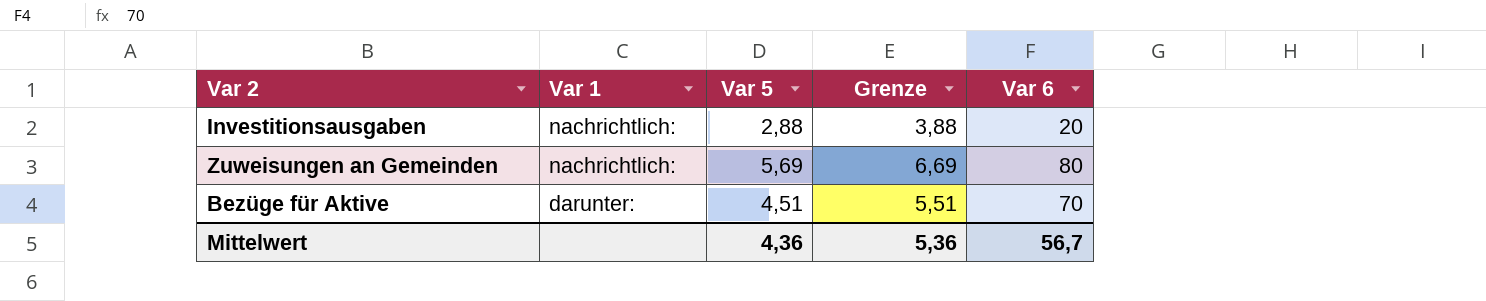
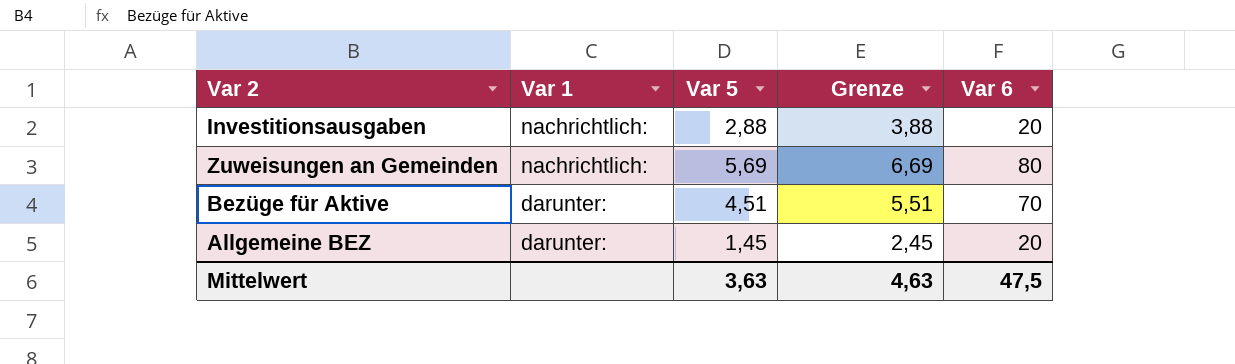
row Allgemeine BEZ: none -> darunter: | 1,45 | 2,45 | 20
Mittelwert | Var 5: 4,36 -> 3,63
Mittelwert | Grenze: 5,36 -> 4,63
Mittelwert | Var 6: 56,7 -> 47,5

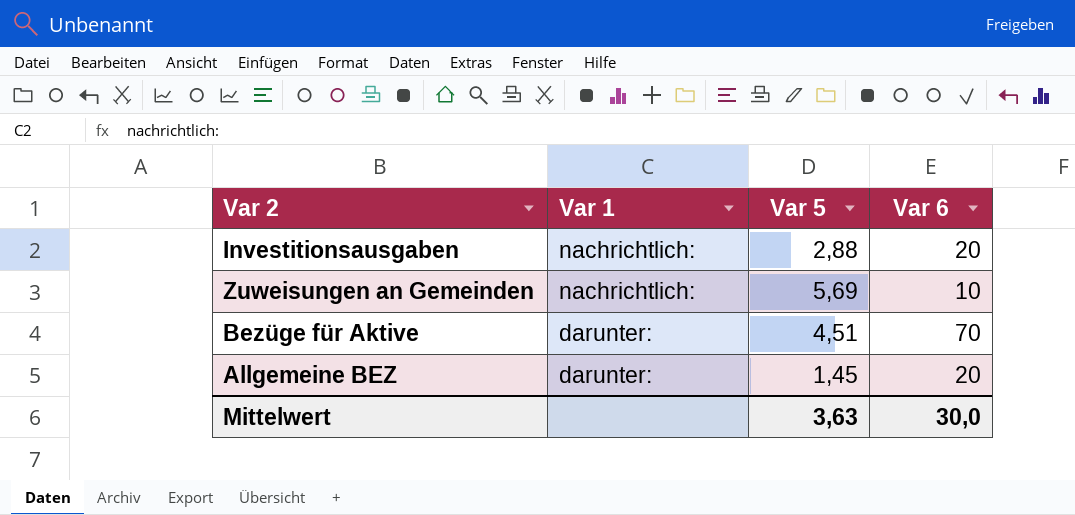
column Grenze | formula: [Var 5] + 1 -> none
Zuweisungen an Gemeinden | Var 6: 80 -> 10
Mittelwert | Var 6: 47,5 -> 30,0

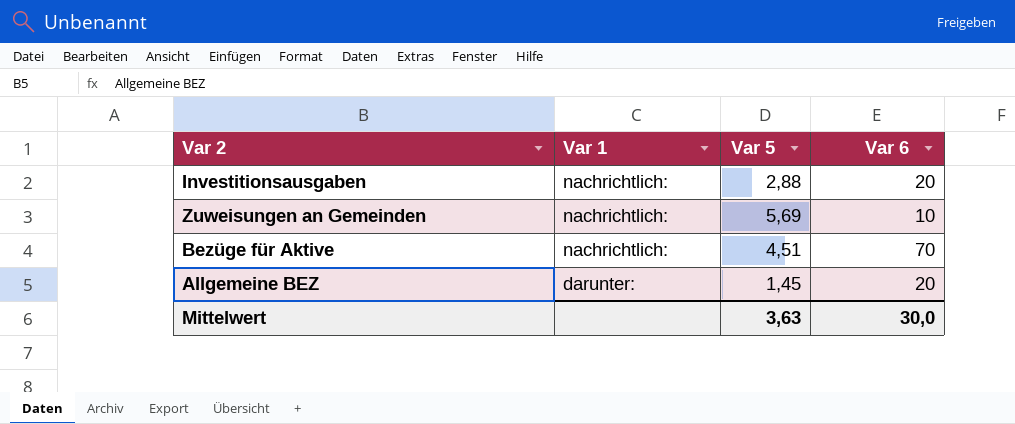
Bezüge für Aktive | Var 1: darunter: -> nachrichtlich:

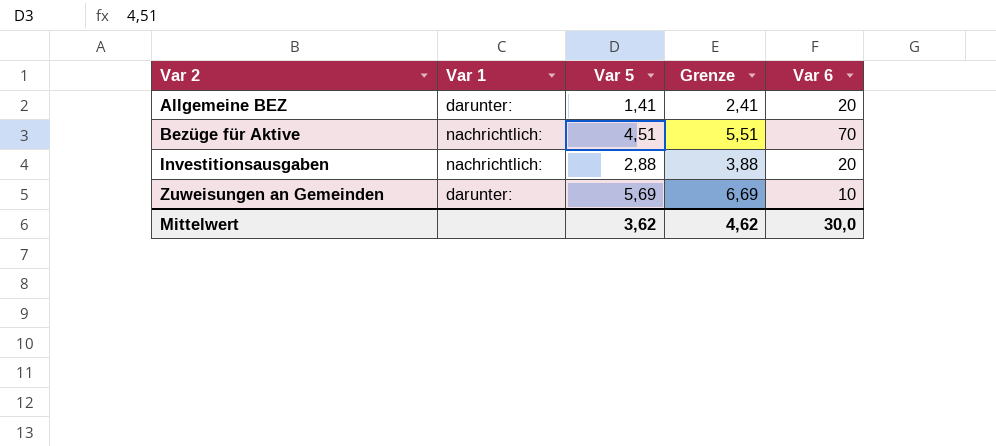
row order: Var 1 descending -> Var 2 ascending
column Grenze | formula: none -> [Var 5] + 1
Allgemeine BEZ | Var 5: 1,45 -> 1,41
Zuweisungen an Gemeinden | Var 1: nachrichtlich: -> darunter:
Mittelwert | Var 5: 3,63 -> 3,62

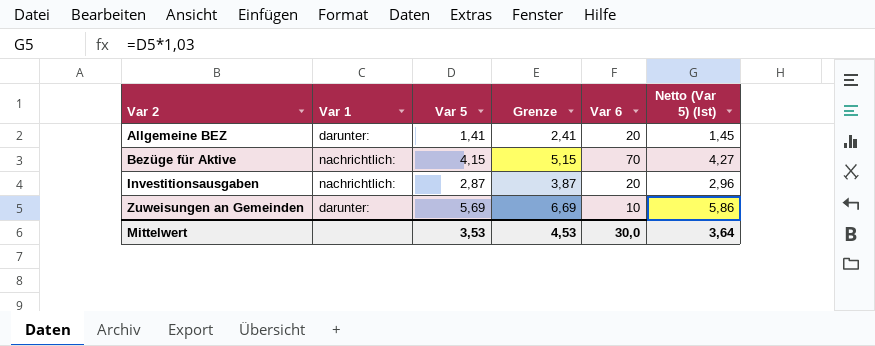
column Netto (Var 5) (Ist) | formula: none -> [Var 5] * 1,03
Bezüge für Aktive | Var 5: 4,51 -> 4,15
Bezüge für Aktive | Grenze: 5,51 -> 5,15
Investitionsausgaben | Var 5: 2,88 -> 2,87
Investitionsausgaben | Grenze: 3,88 -> 3,87
Mittelwert | Var 5: 3,62 -> 3,53
Mittelwert | Grenze: 4,62 -> 4,53

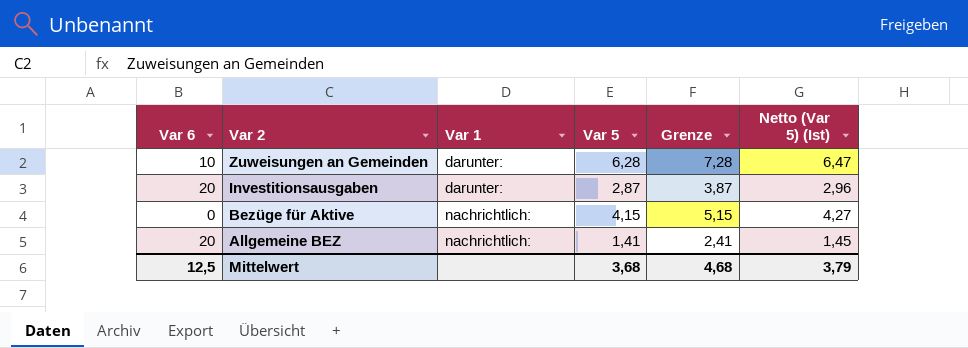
row order: Var 2 ascending -> Var 2 descending
column Var 6 | position: 5 -> 1
Zuweisungen an Gemeinden | Var 5: 5,69 -> 6,28
Zuweisungen an Gemeinden | Grenze: 6,69 -> 7,28
Zuweisungen an Gemeinden | Netto (Var 5) (Ist): 5,86 -> 6,47
Investitionsausgaben | Var 1: nachrichtlich: -> darunter:
Bezüge für Aktive | Var 6: 70 -> 0
Allgemeine BEZ | Var 1: darunter: -> nachrichtlich:
Mittelwert | Var 6: 30,0 -> 12,5
Mittelwert | Var 5: 3,53 -> 3,68
Mittelwert | Grenze: 4,53 -> 4,68
Mittelwert | Netto (Var 5) (Ist): 3,64 -> 3,79

